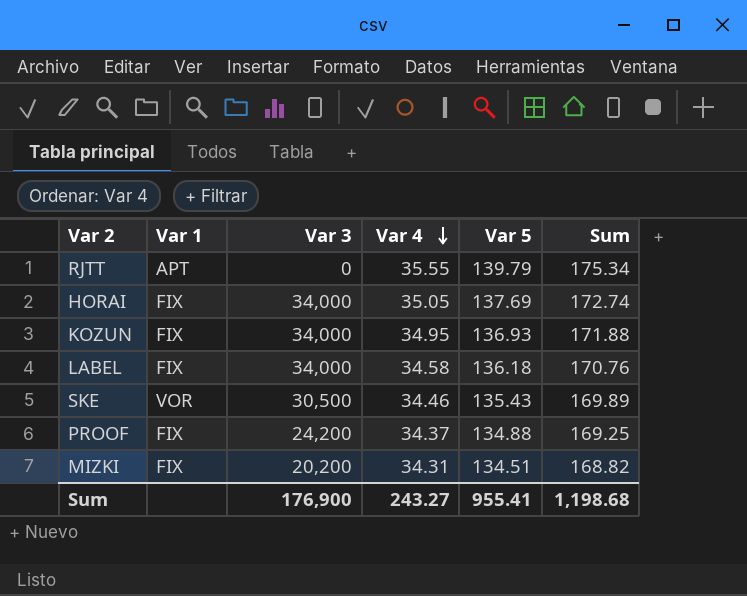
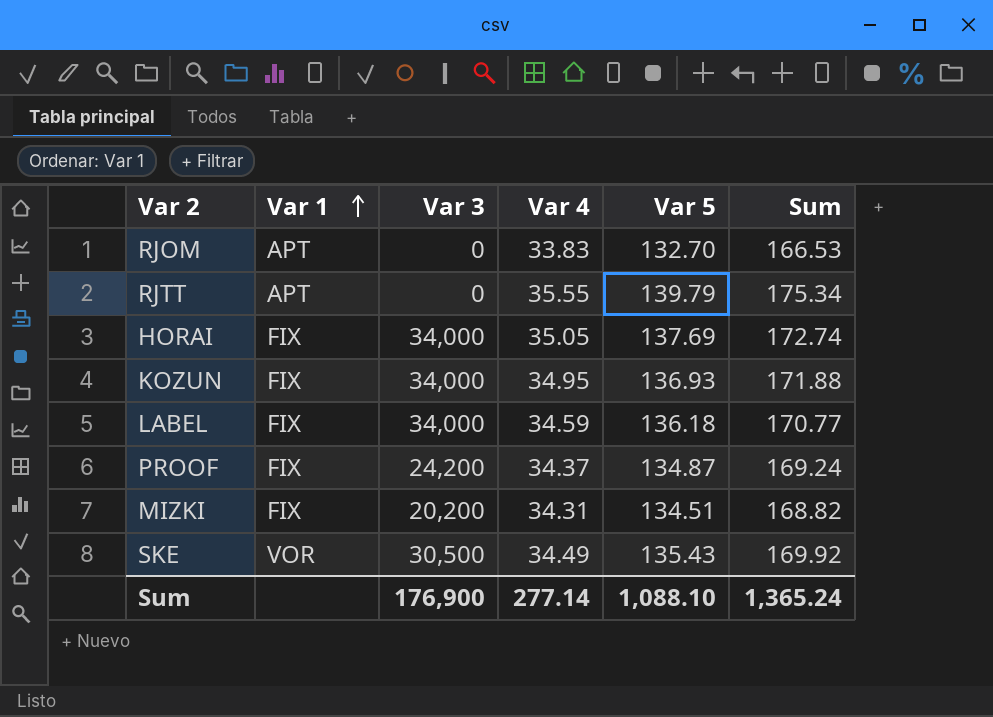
row order: Var 4 descending -> Var 1 ascending
row RJOM: none -> APT | 0 | 33.83 | 132.70 | 166.53
LABEL | Var 4: 34.58 -> 34.59
LABEL | Sum: 170.76 -> 170.77
PROOF | Var 5: 134.88 -> 134.87
PROOF | Sum: 169.25 -> 169.24
SKE | Var 4: 34.46 -> 34.49
SKE | Sum: 169.89 -> 169.92
Sum | Var 4: 243.27 -> 277.14
Sum | Var 5: 955.41 -> 1,088.10
Sum | Sum: 1,198.68 -> 1,365.24

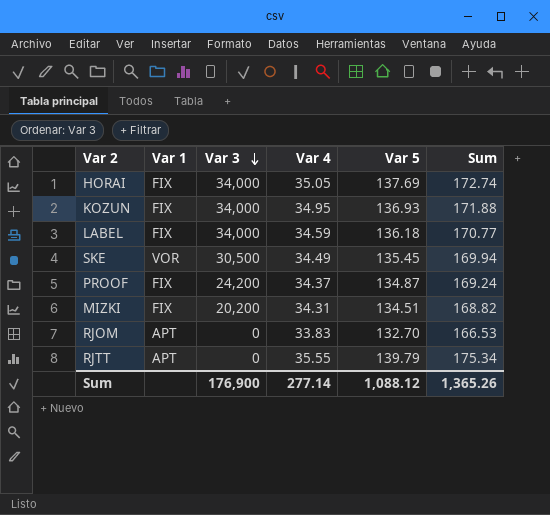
row order: Var 1 ascending -> Var 3 descending
SKE | Var 5: 135.43 -> 135.45
SKE | Sum: 169.92 -> 169.94
Sum | Var 5: 1,088.10 -> 1,088.12
Sum | Sum: 1,365.24 -> 1,365.26

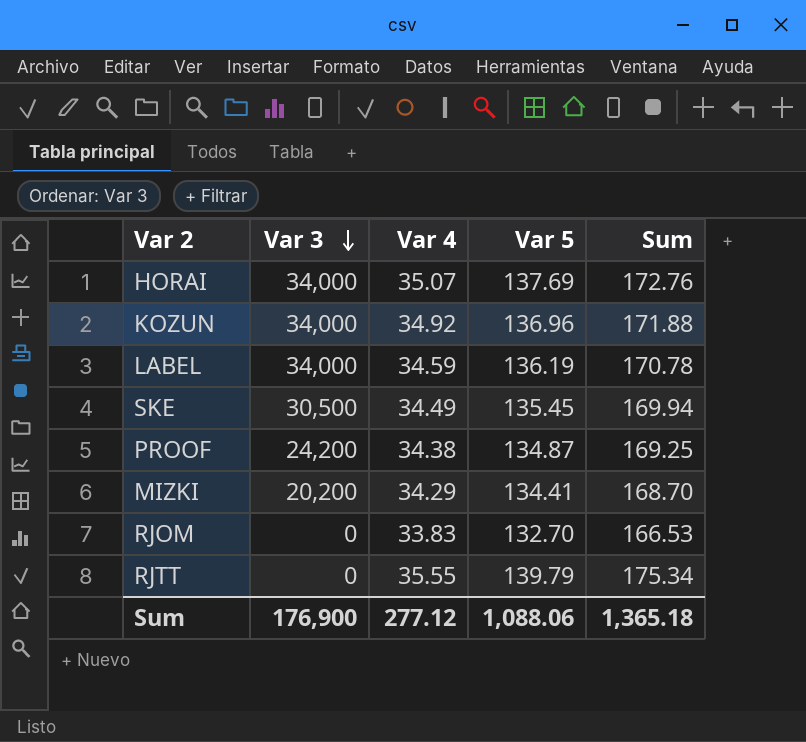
column Var 1 | position: 2 -> none
HORAI | Var 4: 35.05 -> 35.07
HORAI | Sum: 172.74 -> 172.76
KOZUN | Var 4: 34.95 -> 34.92
KOZUN | Var 5: 136.93 -> 136.96
LABEL | Var 5: 136.18 -> 136.19
LABEL | Sum: 170.77 -> 170.78
PROOF | Var 4: 34.37 -> 34.38
PROOF | Sum: 169.24 -> 169.25
MIZKI | Var 4: 34.31 -> 34.29
MIZKI | Var 5: 134.51 -> 134.41
MIZKI | Sum: 168.82 -> 168.70
Sum | Var 4: 277.14 -> 277.12
Sum | Var 5: 1,088.12 -> 1,088.06
Sum | Sum: 1,365.26 -> 1,365.18

